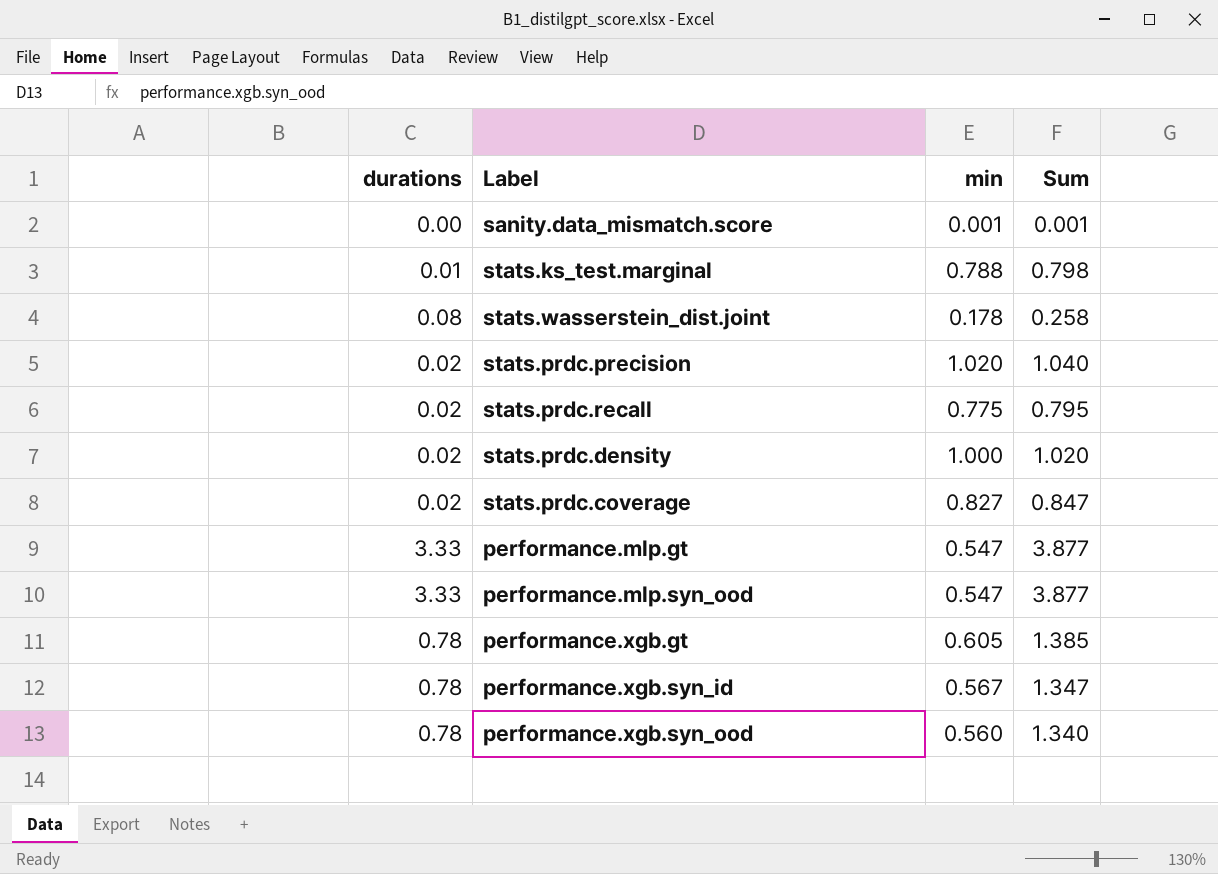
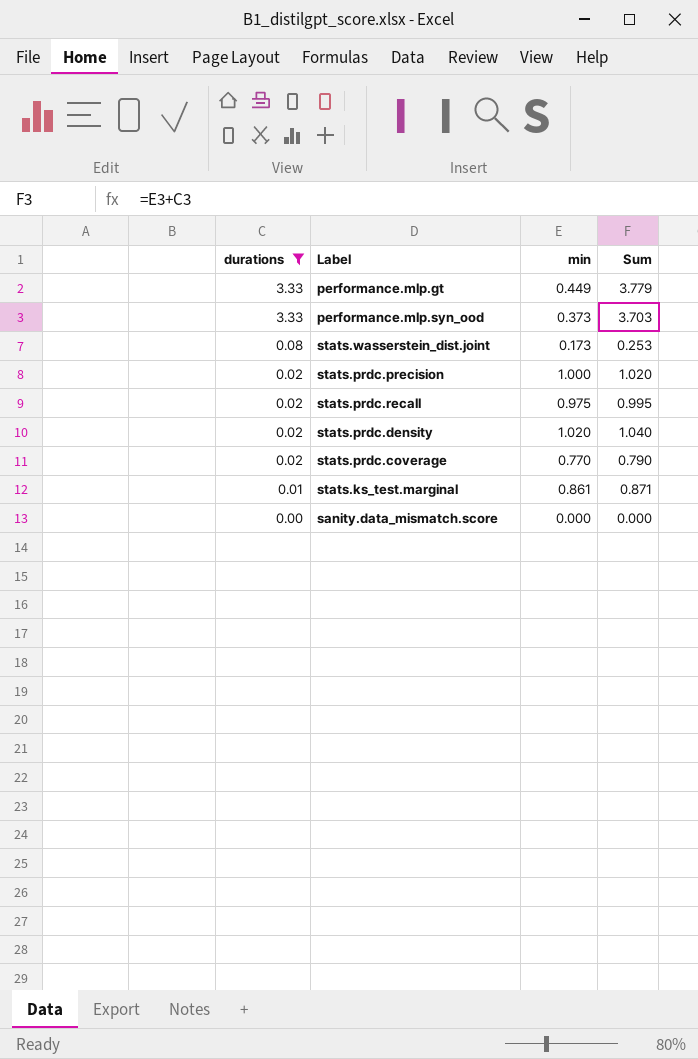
filter: none -> durations != 0.78
row order: none -> durations descending
performance.mlp.gt | min: 0.547 -> 0.449
performance.mlp.gt | Sum: 3.877 -> 3.779
performance.mlp.syn_ood | min: 0.547 -> 0.373
performance.mlp.syn_ood | Sum: 3.877 -> 3.703
stats.wasserstein_dist.joint | min: 0.178 -> 0.173
stats.wasserstein_dist.joint | Sum: 0.258 -> 0.253
stats.prdc.precision | min: 1.020 -> 1.000
stats.prdc.precision | Sum: 1.040 -> 1.020
stats.prdc.recall | min: 0.775 -> 0.975
stats.prdc.recall | Sum: 0.795 -> 0.995
stats.prdc.density | min: 1.000 -> 1.020
stats.prdc.density | Sum: 1.020 -> 1.040
stats.prdc.coverage | min: 0.827 -> 0.770
stats.prdc.coverage | Sum: 0.847 -> 0.790
stats.ks_test.marginal | min: 0.788 -> 0.861
stats.ks_test.marginal | Sum: 0.798 -> 0.871
sanity.data_mismatch.score | min: 0.001 -> 0.000
sanity.data_mismatch.score | Sum: 0.001 -> 0.000

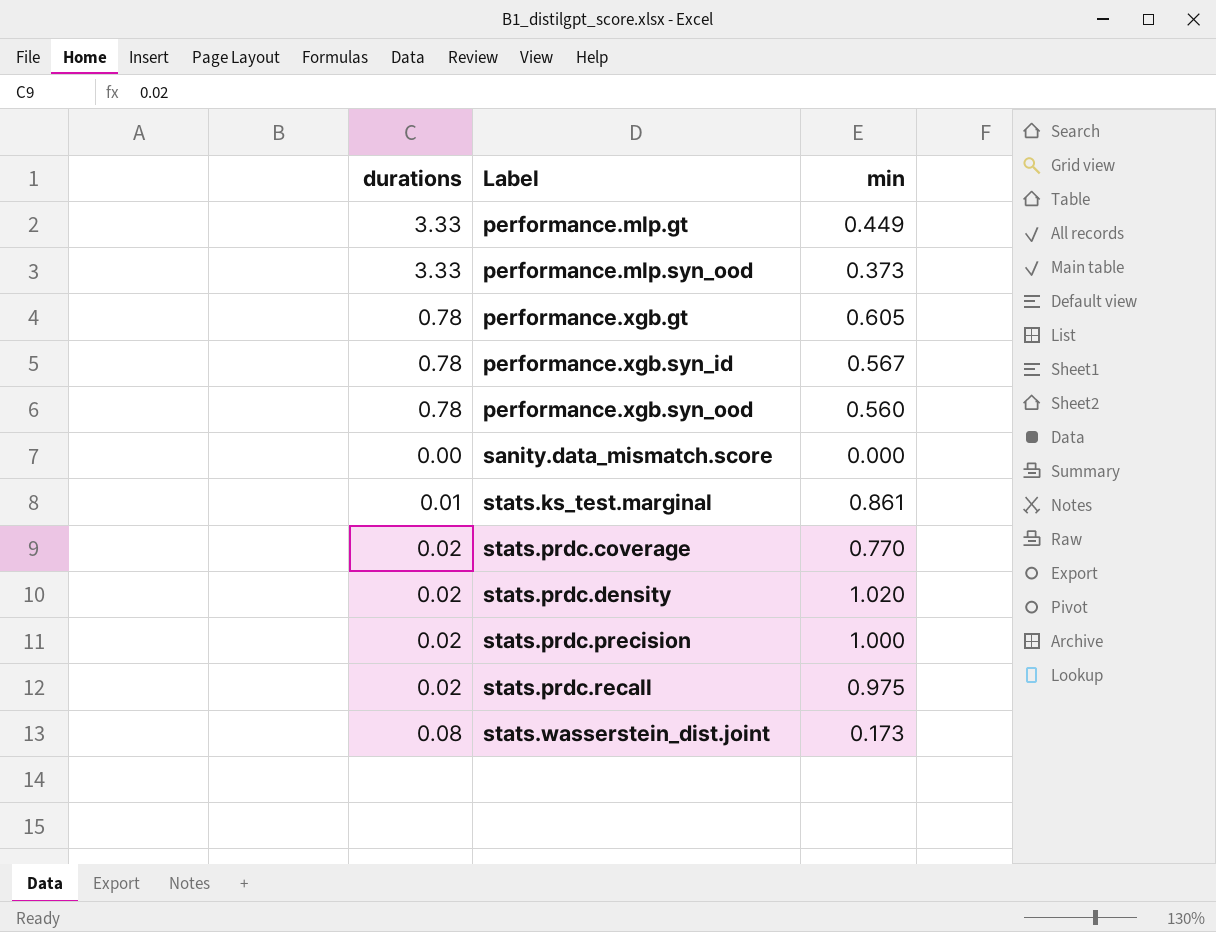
filter: durations != 0.78 -> none
row order: durations descending -> Label ascending
column Sum | formula: [durations] + [min] -> none

